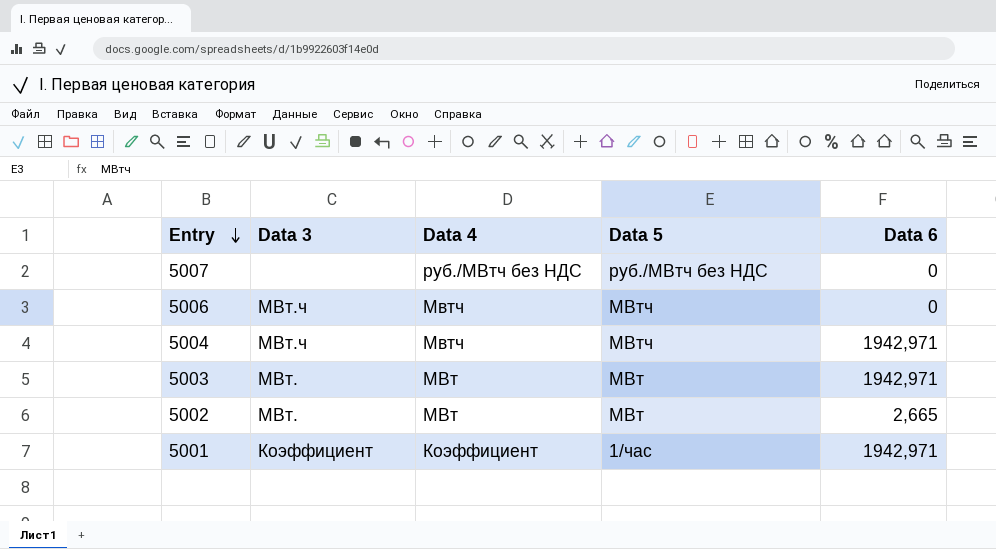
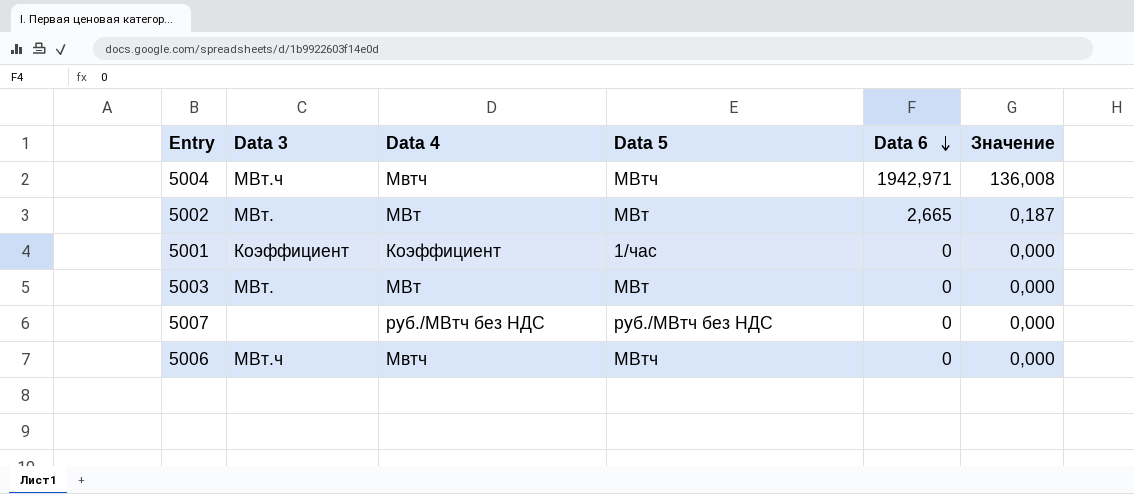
row order: Entry descending -> Data 6 descending
column Значение | formula: none -> [Data 6] * 0,07
5001 | Data 6: 1942,971 -> 0
5003 | Data 6: 1942,971 -> 0

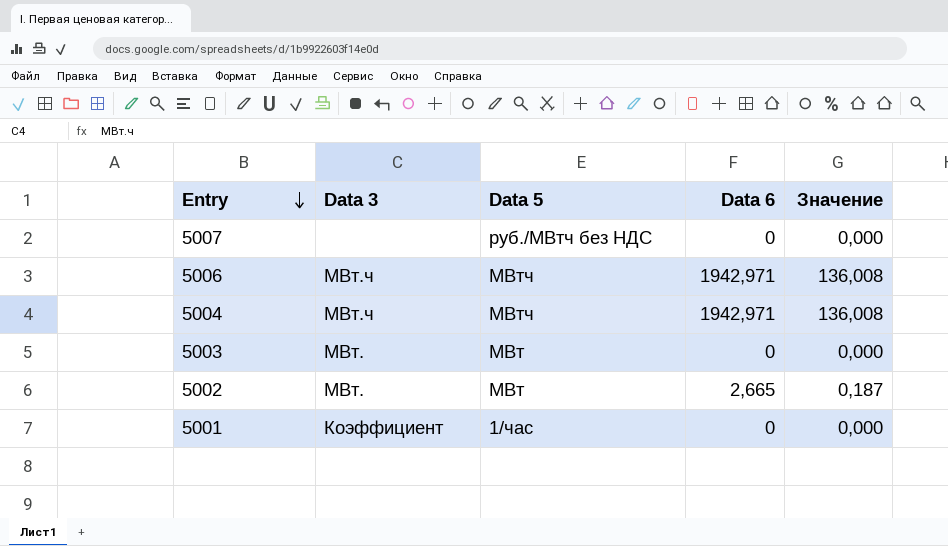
row order: Data 6 descending -> Entry descending
column Data 4 | position: 3 -> none
5006 | Data 6: 0 -> 1942,971
5006 | Значение: 0,000 -> 136,008

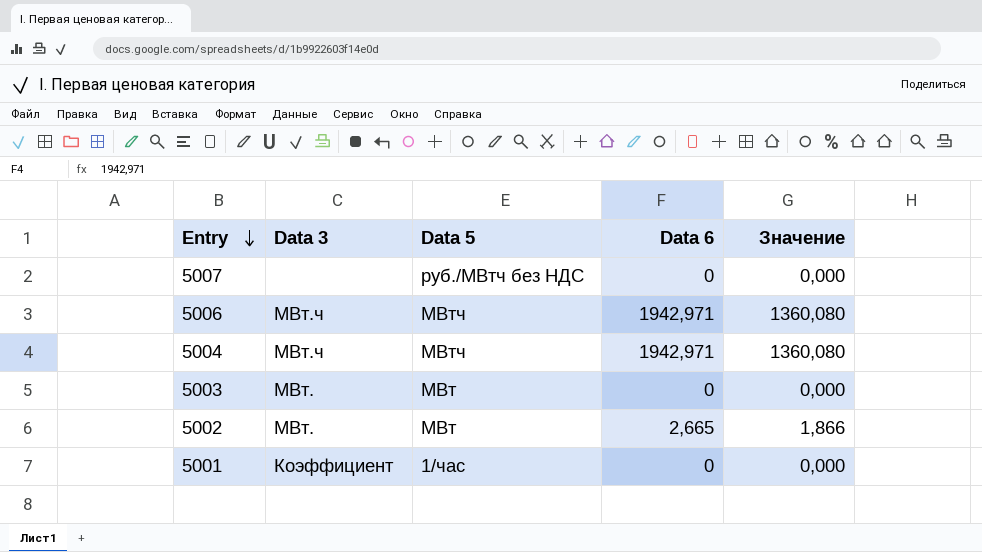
column Значение | formula: [Data 6] * 0,07 -> [Data 6] * 0,7

